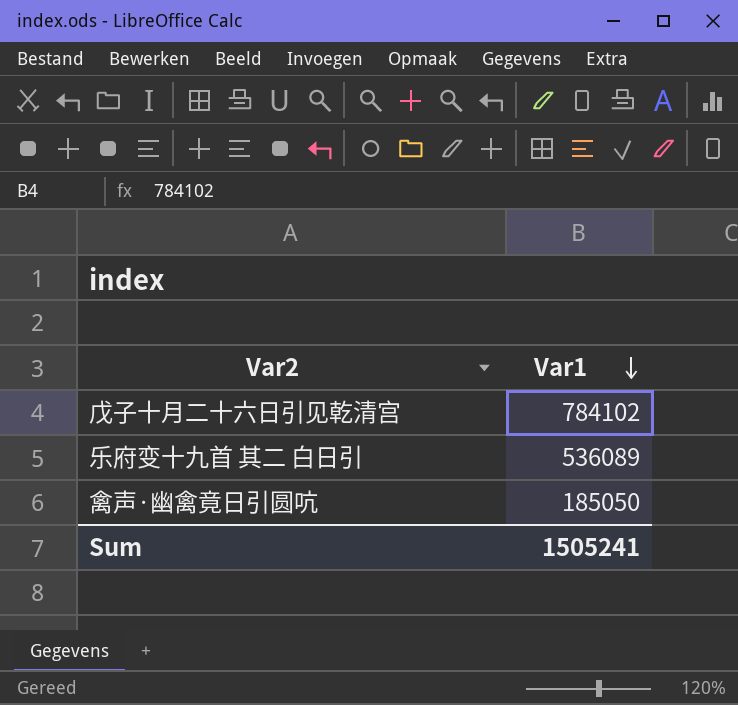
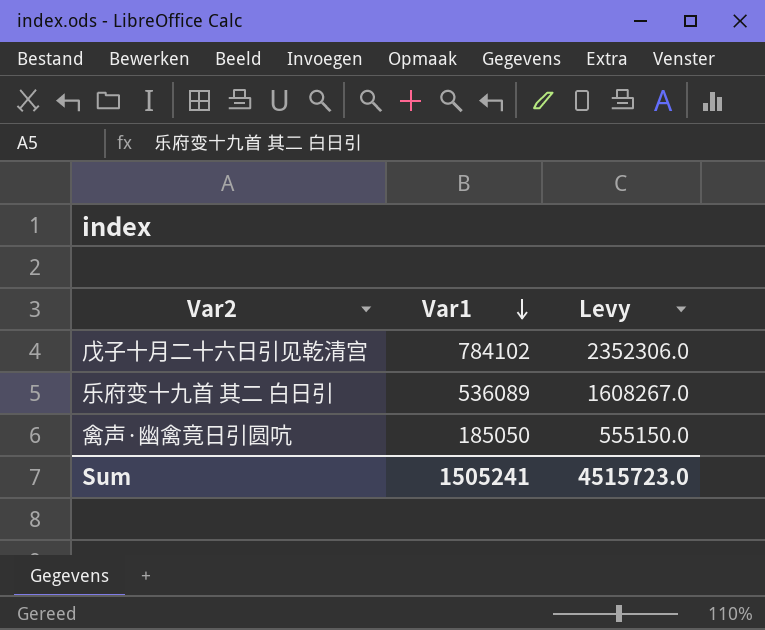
column Levy | formula: none -> [Var1] * 3

